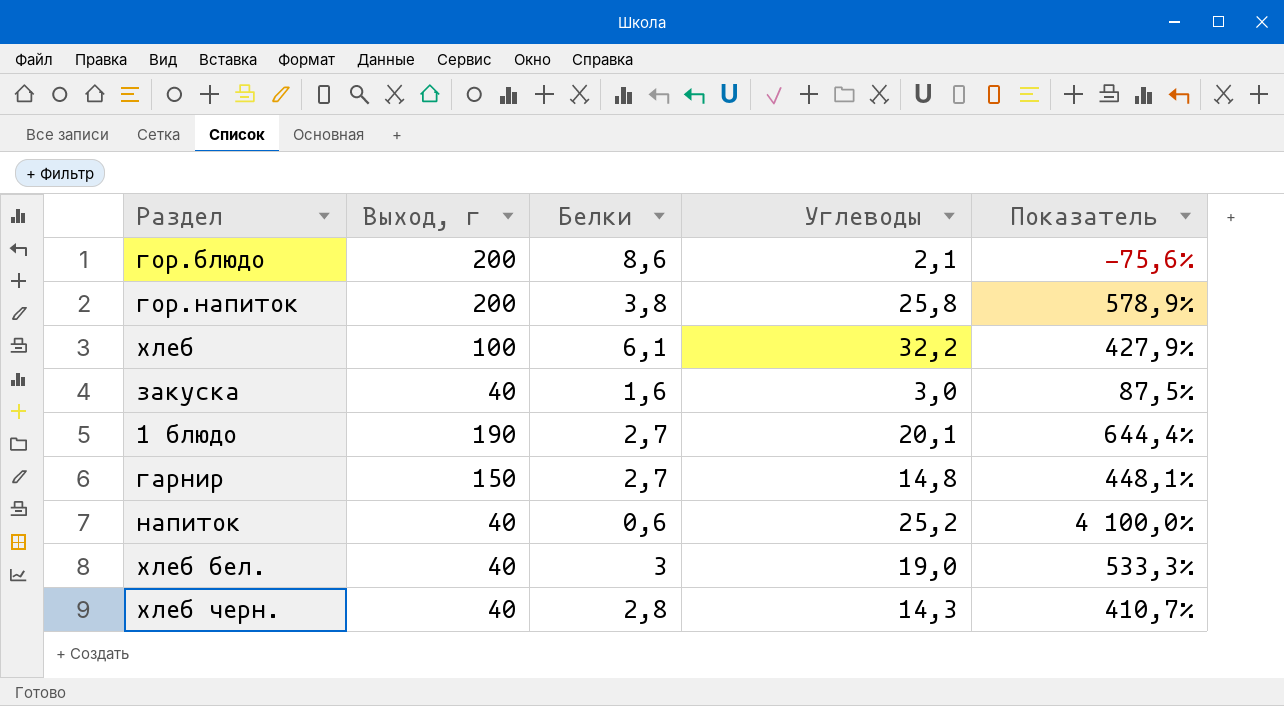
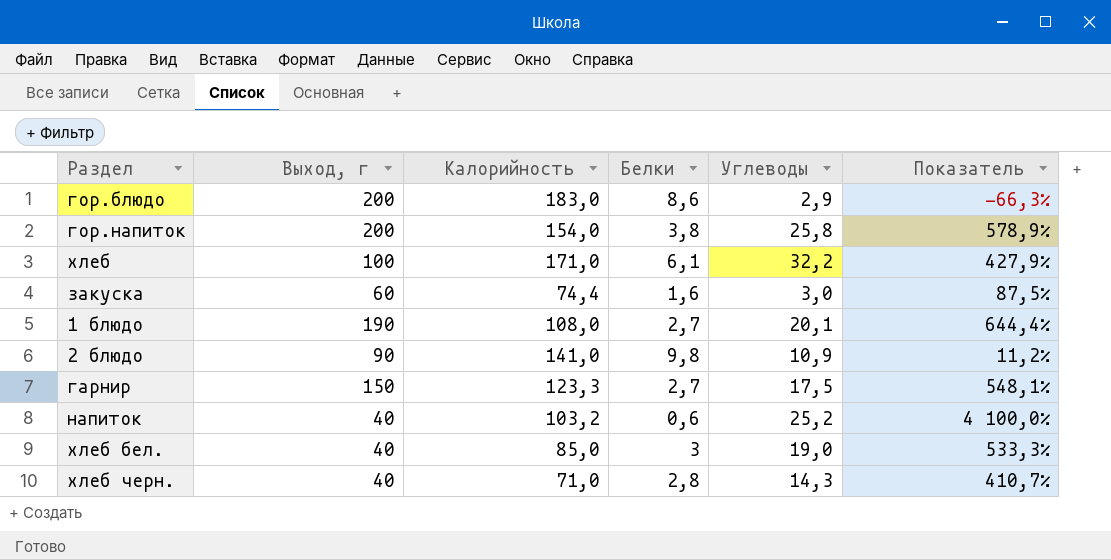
column Калорийность | position: none -> 3
гор.блюдо | Углеводы: 2,1 -> 2,9
гор.блюдо | Показатель: -75,6% -> -66,3%
закуска | Выход, г: 40 -> 60
row 2 блюдо: none -> 90 | 141,0 | 9,8 | 10,9 | 11,2%
гарнир | Углеводы: 14,8 -> 17,5
гарнир | Показатель: 448,1% -> 548,1%

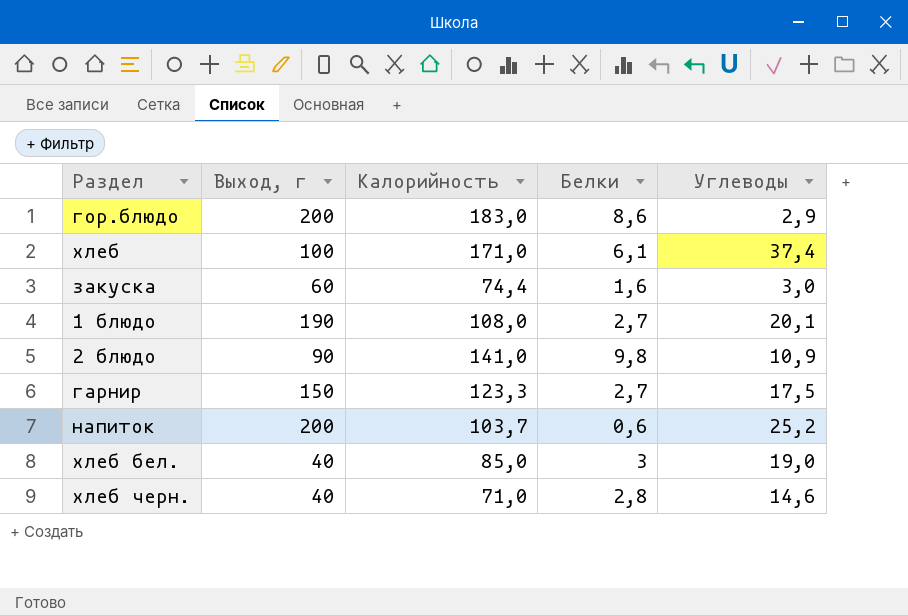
column Показатель | formula: ([Углеводы] - [Белки]) / [Белки] -> none
row гор.напиток: 200 | 154,0 | 3,8 | 25,8 | 578,9% -> none
хлеб | Углеводы: 32,2 -> 37,4
напиток | Выход, г: 40 -> 200
напиток | Калорийность: 103,2 -> 103,7
хлеб черн. | Углеводы: 14,3 -> 14,6

